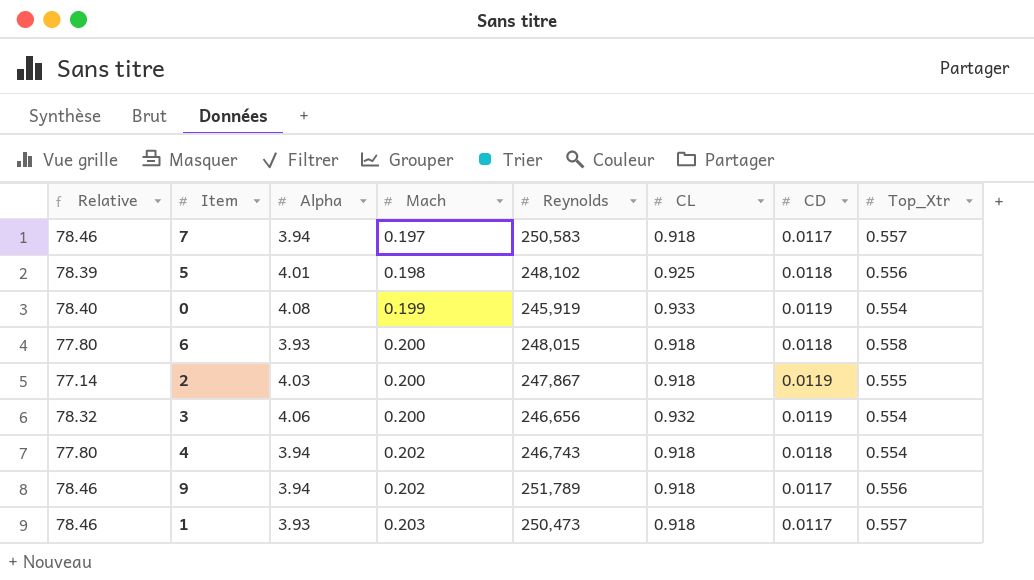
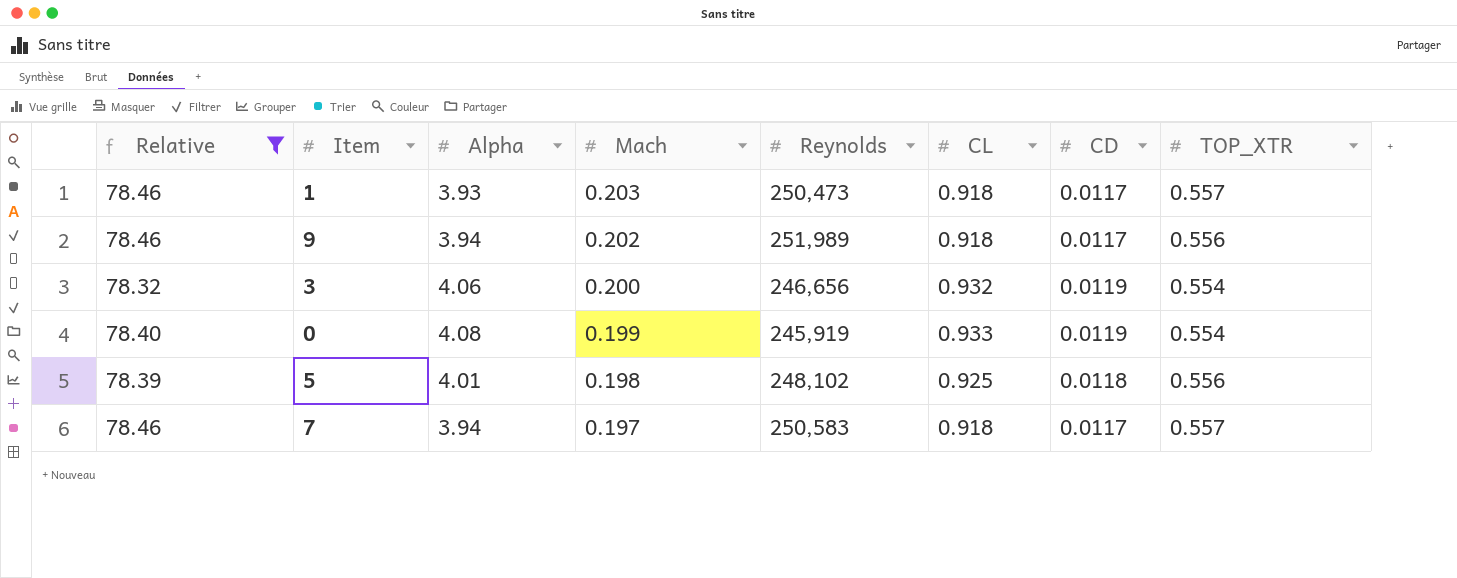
filter: none -> Relative >= 78.32
row order: Mach ascending -> Mach descending
column name: Top_Xtr -> TOP_XTR
9 | Reynolds: 251,789 -> 251,989

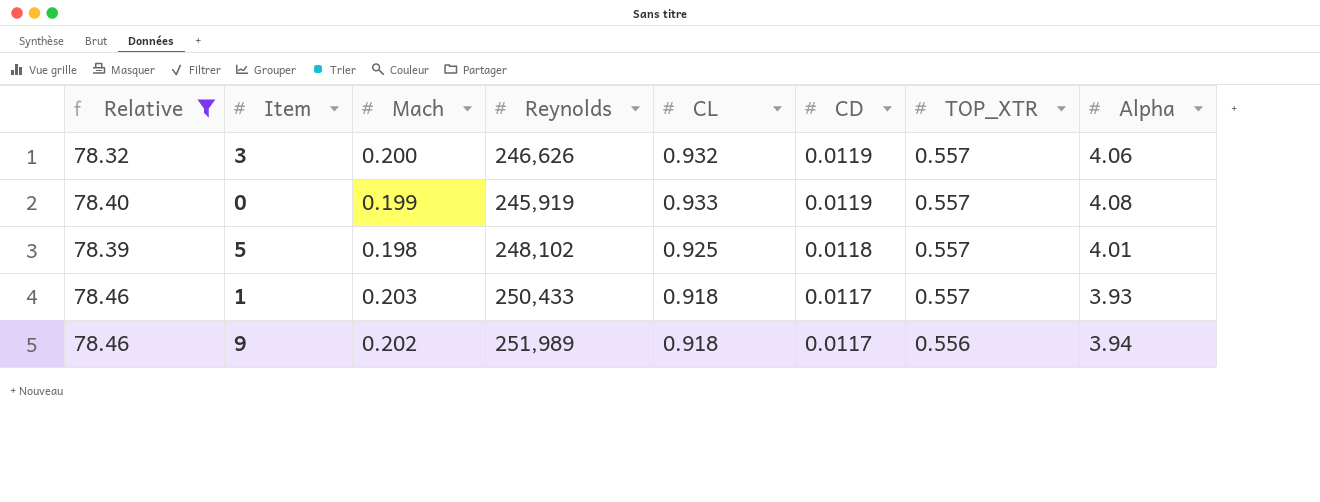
row order: Mach descending -> CD descending
column Alpha | position: 3 -> 8
row 7: 78.46 | 3.94 | 0.197 | 250,583 | 0.918 | 0.0117 | 0.557 -> none
3 | Reynolds: 246,656 -> 246,626
3 | TOP_XTR: 0.554 -> 0.557
0 | TOP_XTR: 0.554 -> 0.557
5 | TOP_XTR: 0.556 -> 0.557
1 | Reynolds: 250,473 -> 250,433

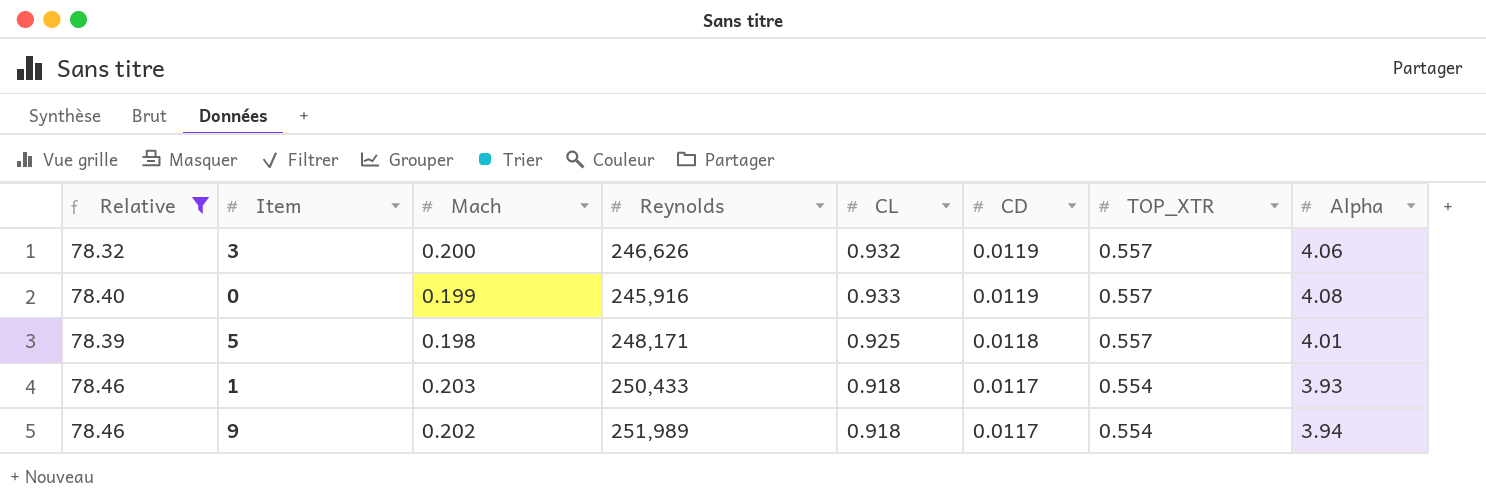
0 | Reynolds: 245,919 -> 245,916
5 | Reynolds: 248,102 -> 248,171
1 | TOP_XTR: 0.557 -> 0.554
9 | TOP_XTR: 0.556 -> 0.554

